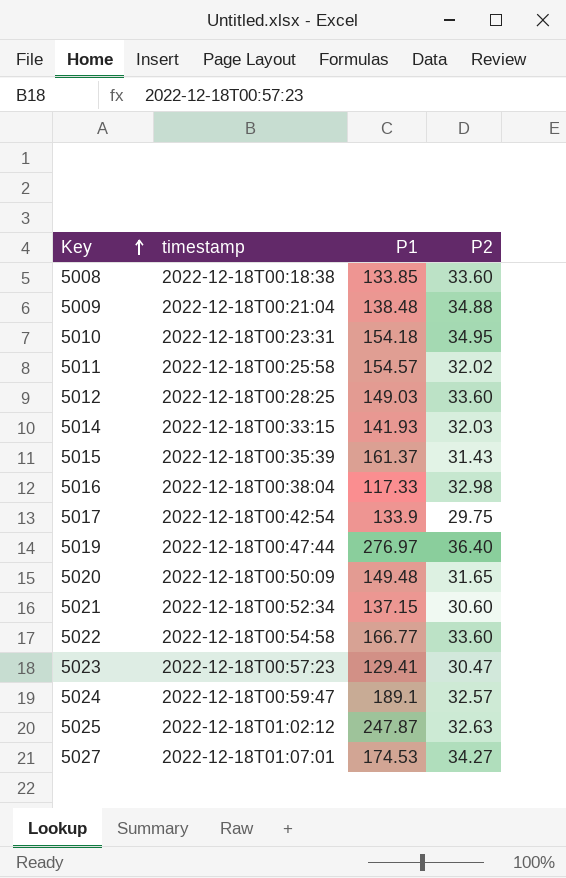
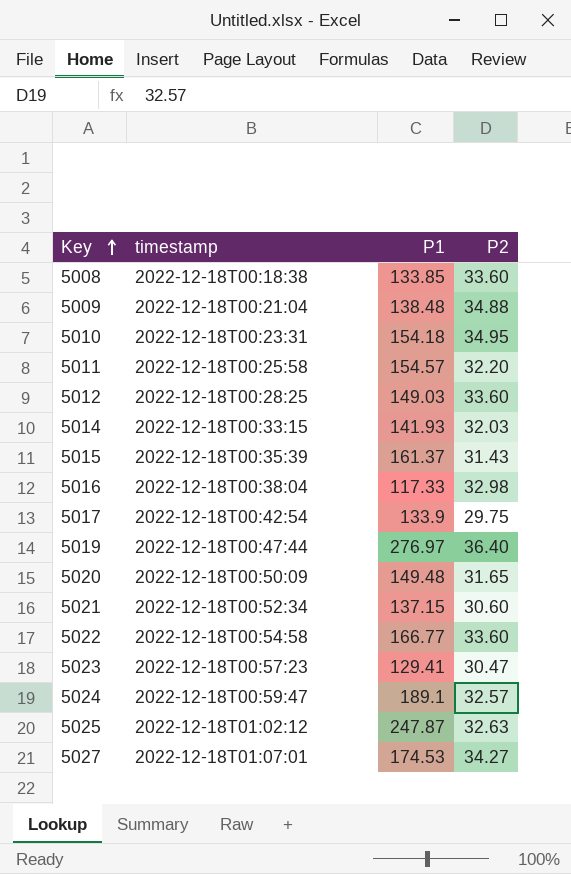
5011 | P2: 32.02 -> 32.20

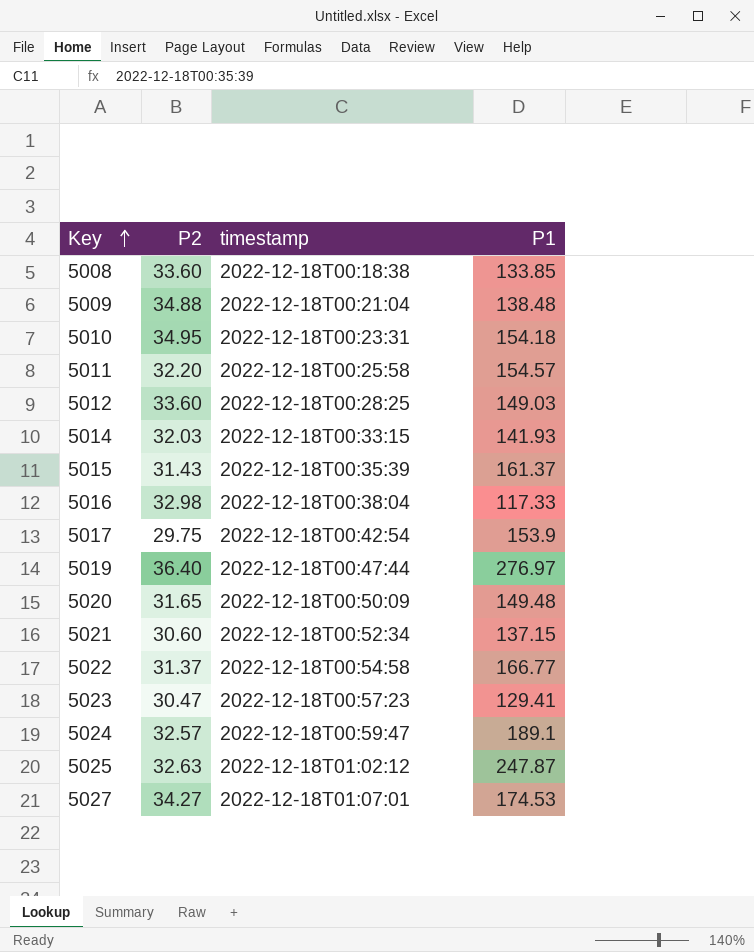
column P2 | position: 4 -> 2
5017 | P1: 133.9 -> 153.9
5022 | P2: 33.60 -> 31.37

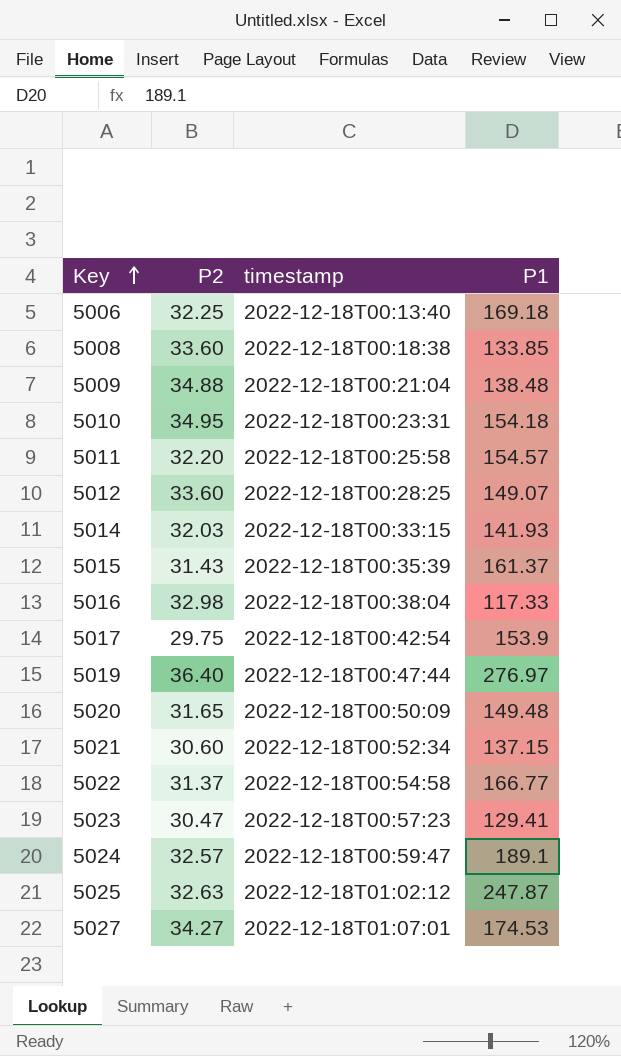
row 5006: none -> 32.25 | 2022-12-18T00:13:40 | 169.18
5012 | P1: 149.03 -> 149.07

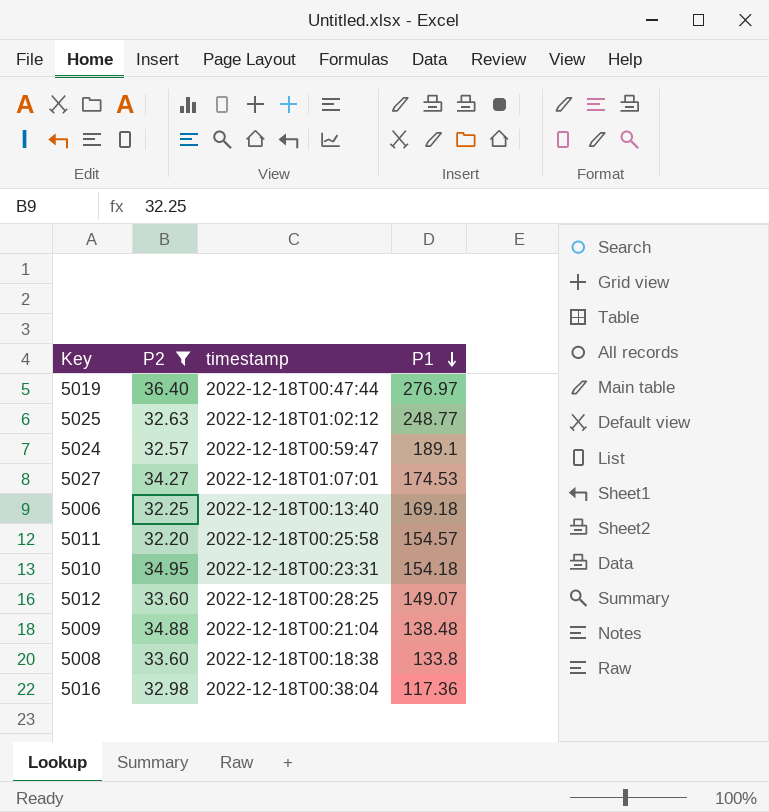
filter: none -> P2 >= 32.20
row order: Key ascending -> P1 descending
5025 | P1: 247.87 -> 248.77
5008 | P1: 133.85 -> 133.8
5016 | P1: 117.33 -> 117.36

